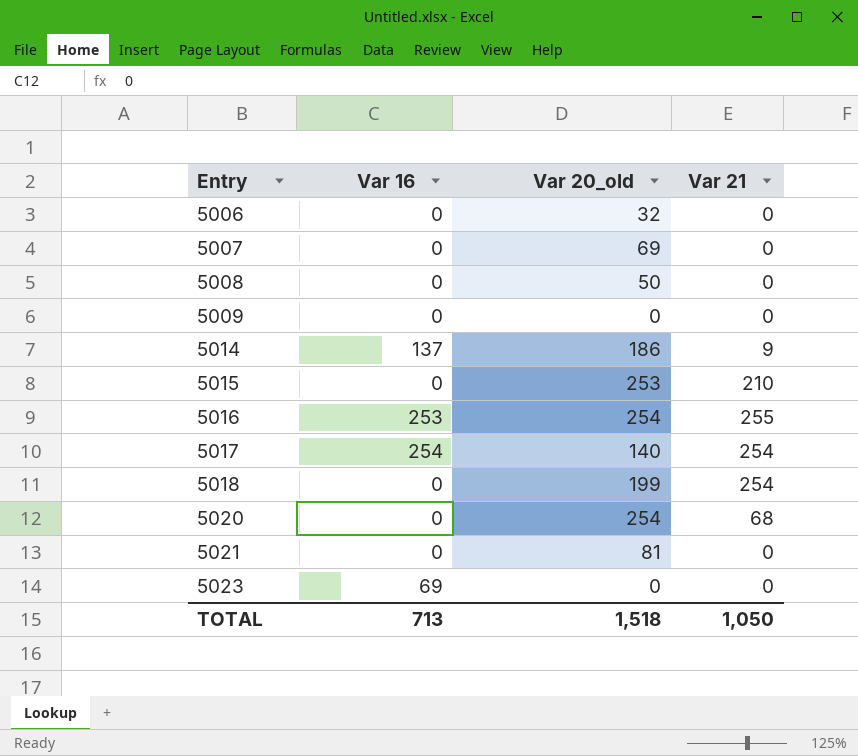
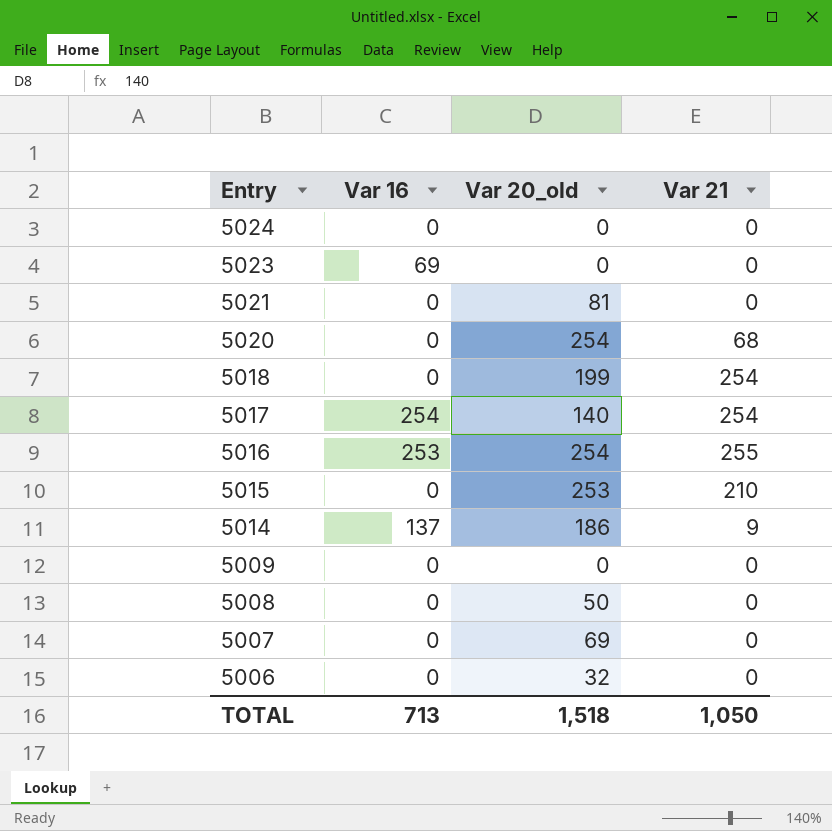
row order: Entry ascending -> Entry descending
row 5024: none -> 0 | 0 | 0

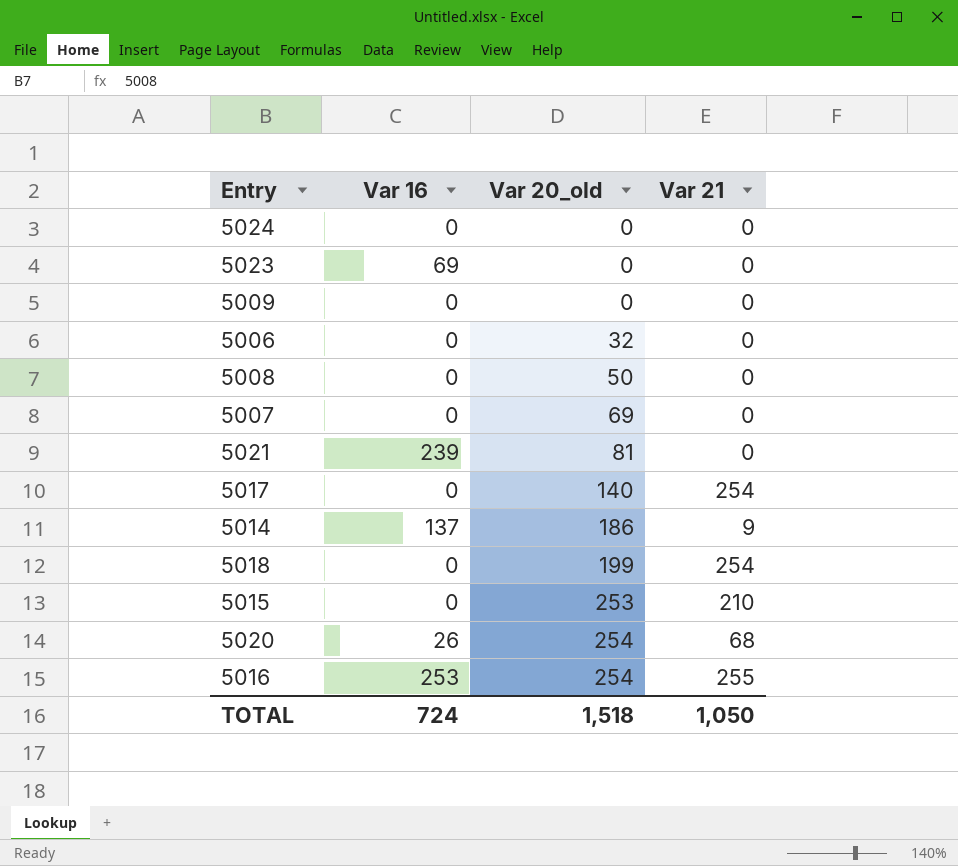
row order: Entry descending -> Var 20_old ascending
5021 | Var 16: 0 -> 239
5017 | Var 16: 254 -> 0
5020 | Var 16: 0 -> 26
TOTAL | Var 16: 713 -> 724

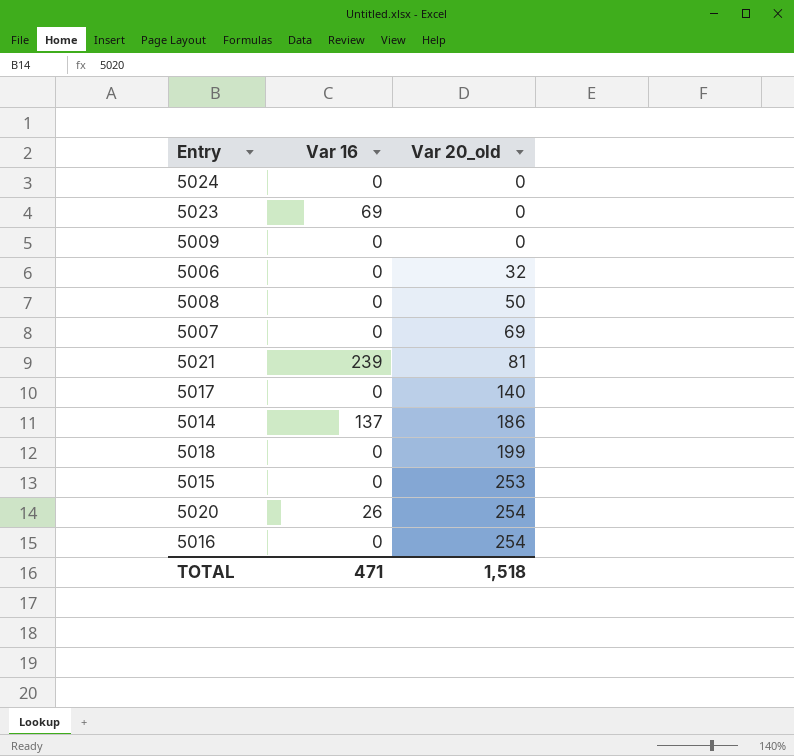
column Var 21 | position: 4 -> none
5016 | Var 16: 253 -> 0
TOTAL | Var 16: 724 -> 471

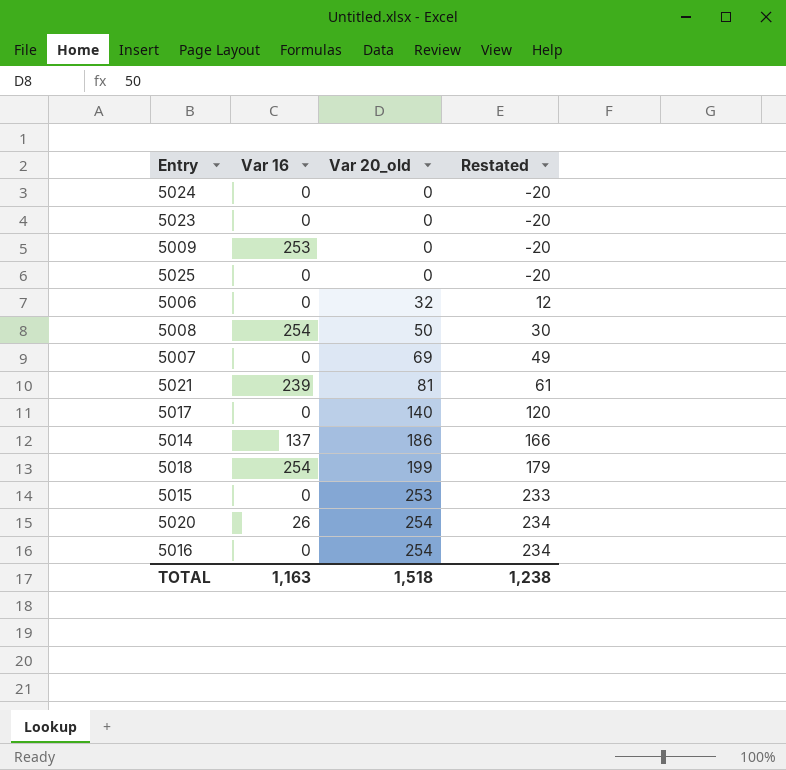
column Restated | formula: none -> [Var 20_old] - 20
5023 | Var 16: 69 -> 0
5009 | Var 16: 0 -> 253
row 5025: none -> 0 | 0 | -20
5008 | Var 16: 0 -> 254
5018 | Var 16: 0 -> 254
TOTAL | Var 16: 471 -> 1,163

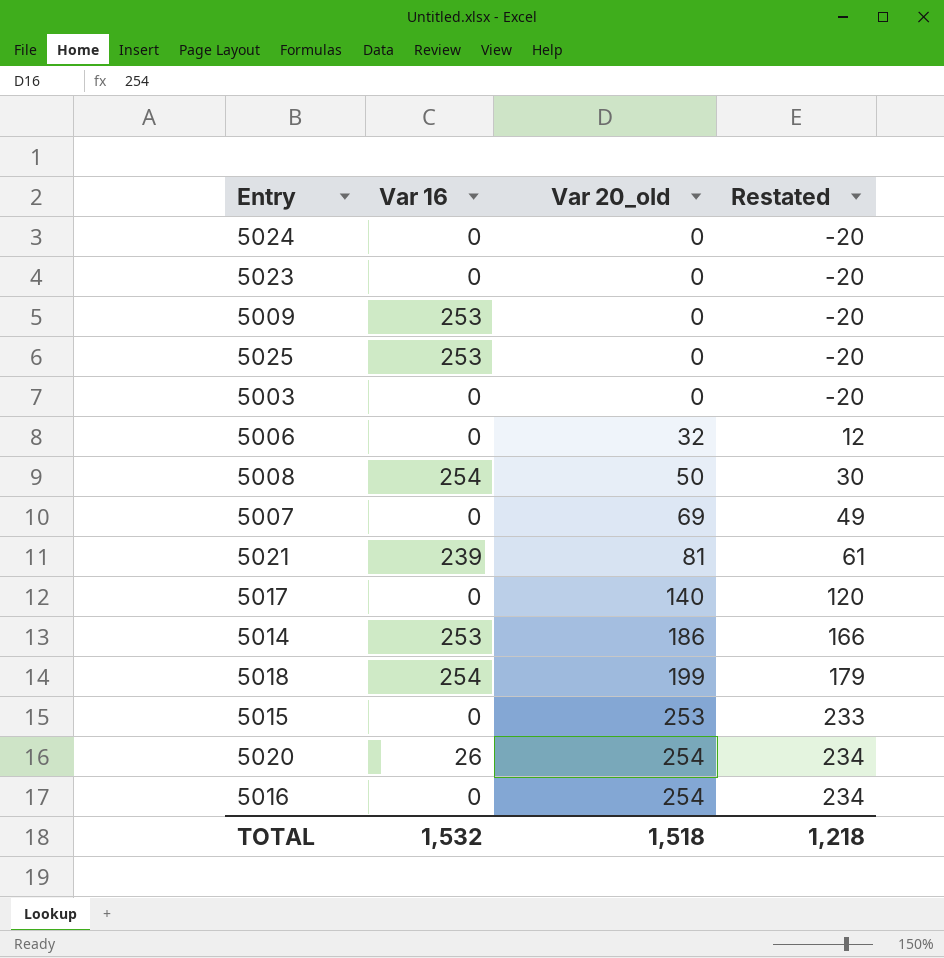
5025 | Var 16: 0 -> 253
row 5003: none -> 0 | 0 | -20
5014 | Var 16: 137 -> 253
TOTAL | Var 16: 1,163 -> 1,532
TOTAL | Restated: 1,238 -> 1,218

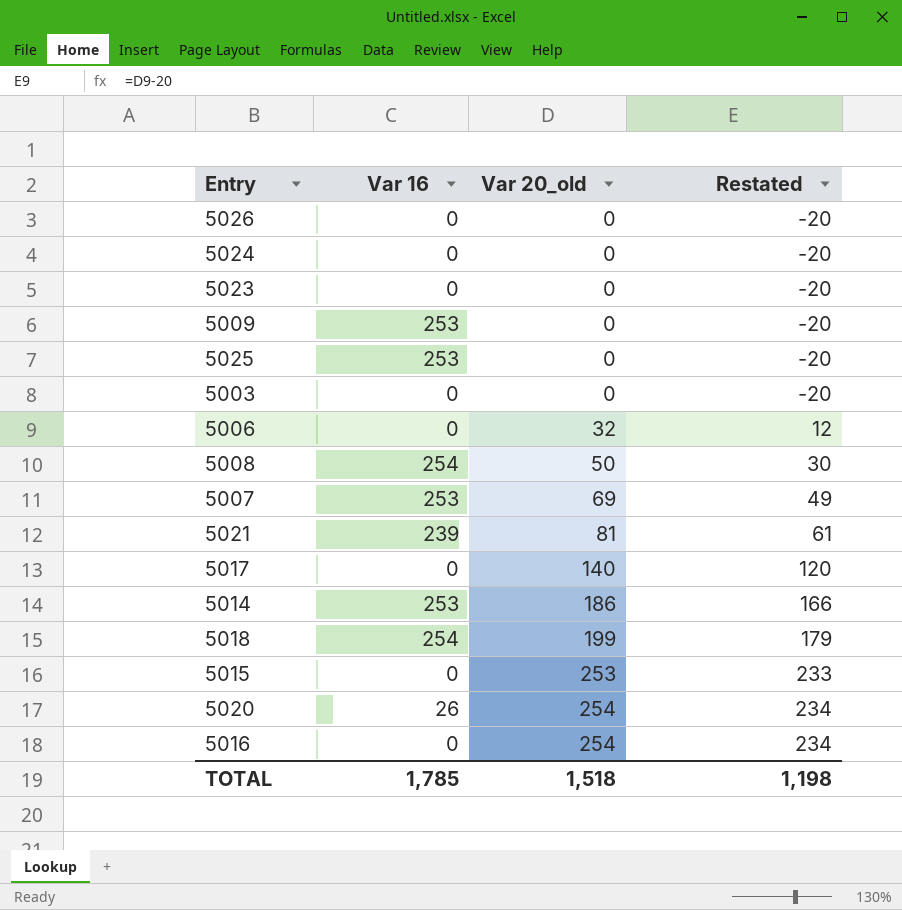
row 5026: none -> 0 | 0 | -20
5007 | Var 16: 0 -> 253
TOTAL | Var 16: 1,532 -> 1,785
TOTAL | Restated: 1,218 -> 1,198

